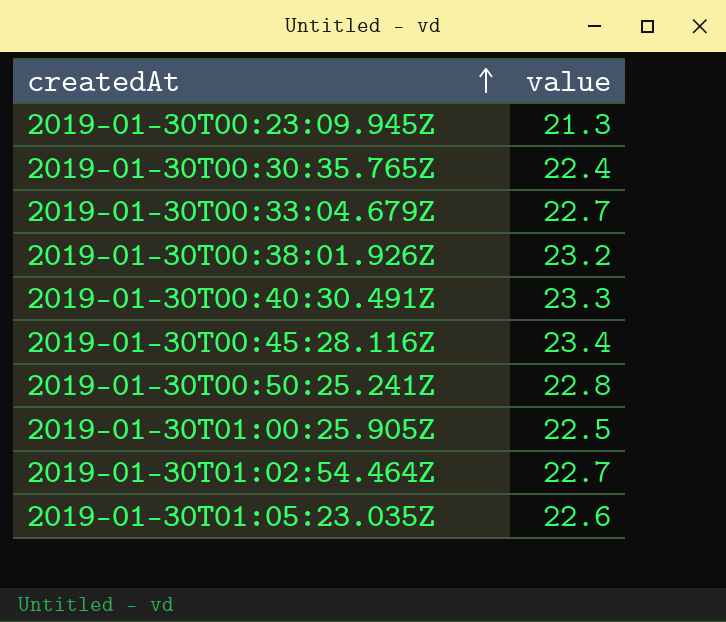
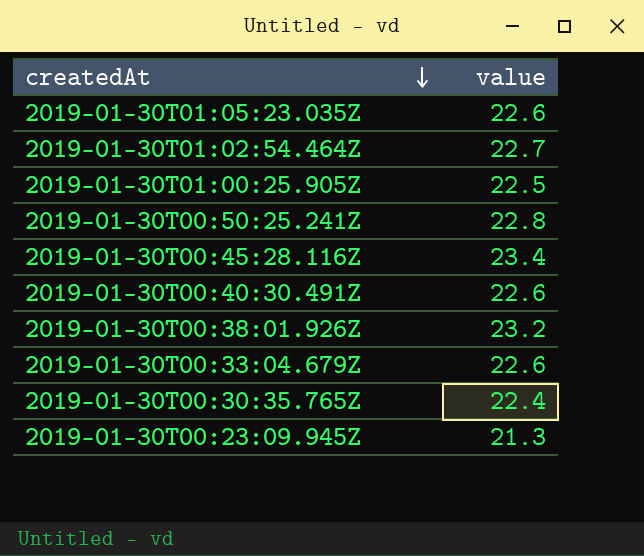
row order: createdAt ascending -> createdAt descending
2019-01-30T00:40:30.491Z | value: 23.3 -> 22.6
2019-01-30T00:33:04.679Z | value: 22.7 -> 22.6

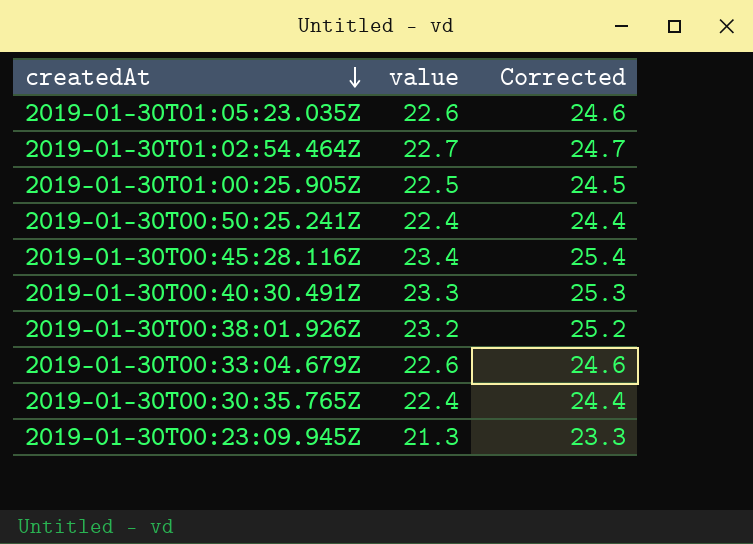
column Corrected | formula: none -> [value] + 2
2019-01-30T00:50:25.241Z | value: 22.8 -> 22.4
2019-01-30T00:40:30.491Z | value: 22.6 -> 23.3

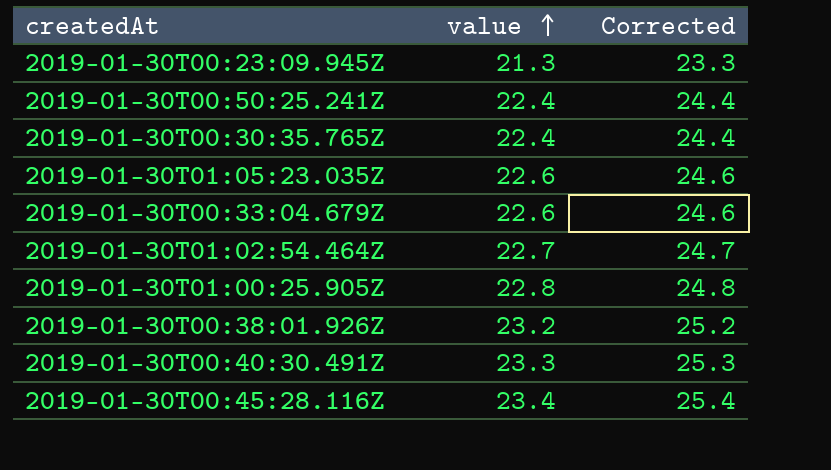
row order: createdAt descending -> value ascending
2019-01-30T01:00:25.905Z | value: 22.5 -> 22.8
2019-01-30T01:00:25.905Z | Corrected: 24.5 -> 24.8

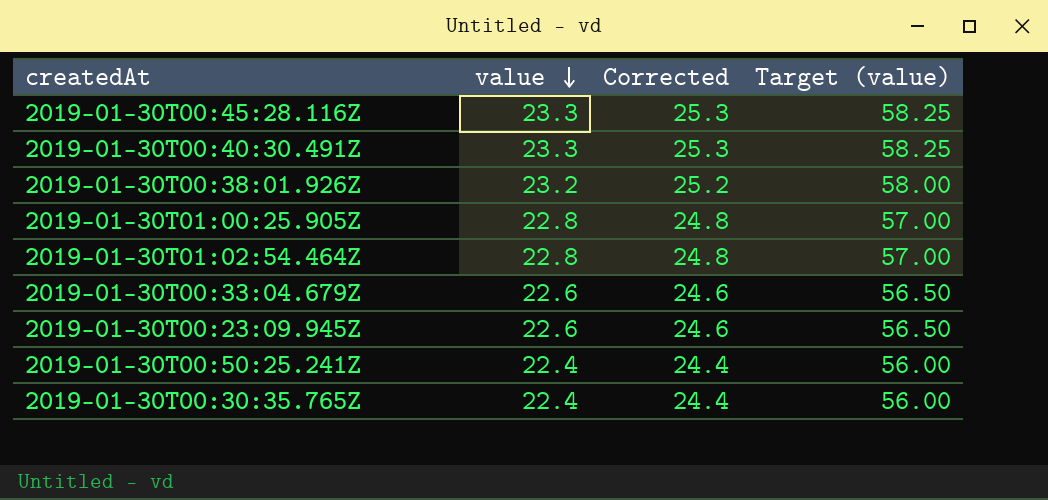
row order: value ascending -> value descending
column Target (value) | formula: none -> [value] * 2.5
row 2019-01-30T01:05:23.035Z: 22.6 | 24.6 -> none
2019-01-30T00:45:28.116Z | value: 23.4 -> 23.3
2019-01-30T00:45:28.116Z | Corrected: 25.4 -> 25.3
2019-01-30T01:02:54.464Z | value: 22.7 -> 22.8
2019-01-30T01:02:54.464Z | Corrected: 24.7 -> 24.8
2019-01-30T00:23:09.945Z | value: 21.3 -> 22.6
2019-01-30T00:23:09.945Z | Corrected: 23.3 -> 24.6

